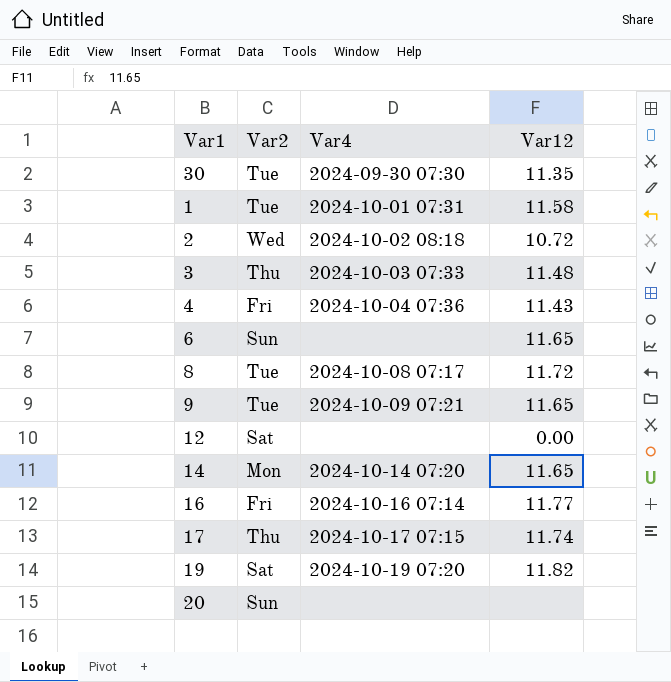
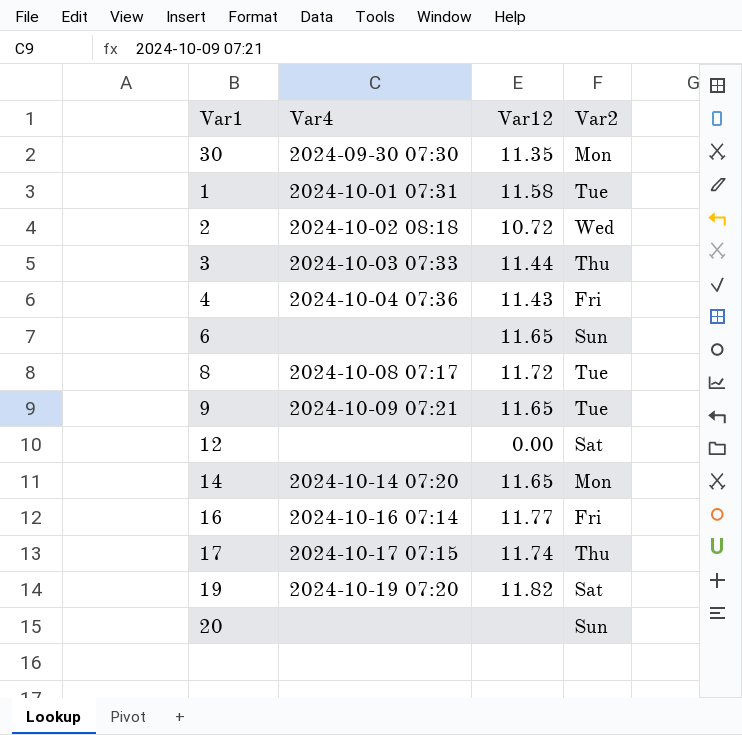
column Var2 | position: 2 -> 4
30 | Var2: Tue -> Mon
3 | Var12: 11.48 -> 11.44

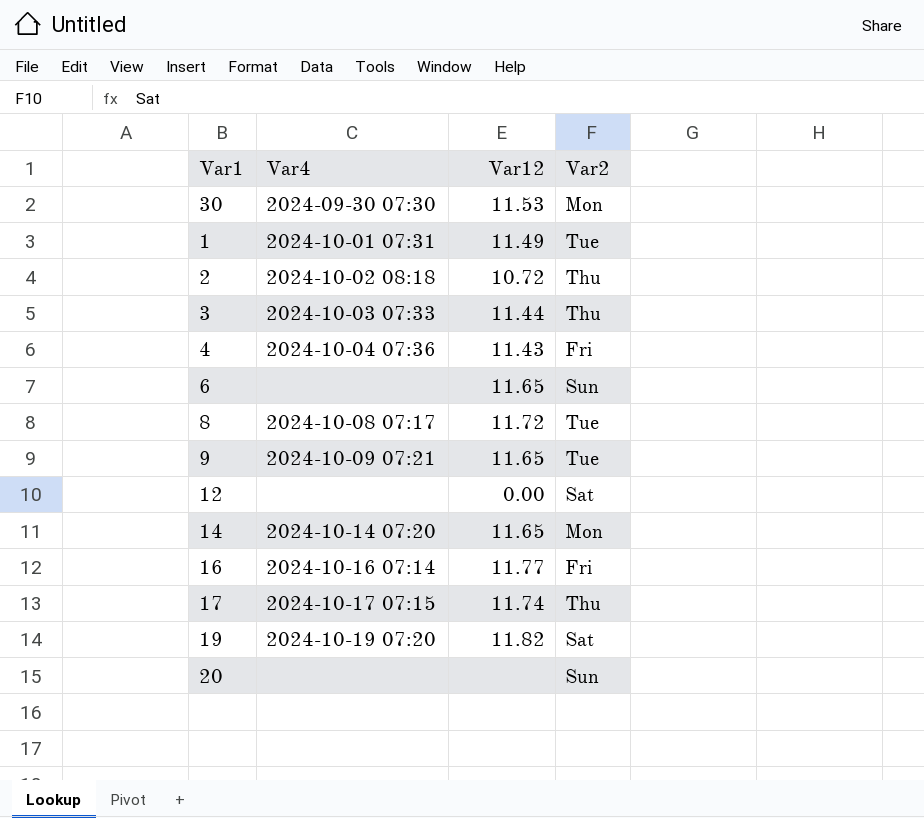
30 | Var12: 11.35 -> 11.53
1 | Var12: 11.58 -> 11.49
2 | Var2: Wed -> Thu

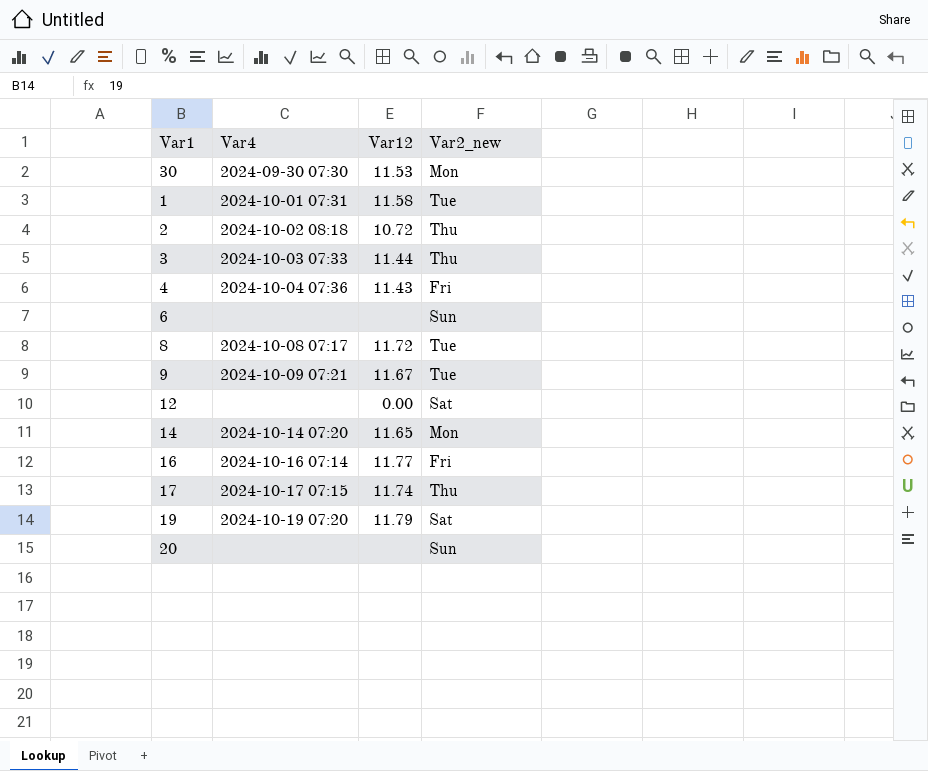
column name: Var2 -> Var2_new
1 | Var12: 11.49 -> 11.58
6 | Var12: 11.65 -> none
9 | Var12: 11.65 -> 11.67
19 | Var12: 11.82 -> 11.79

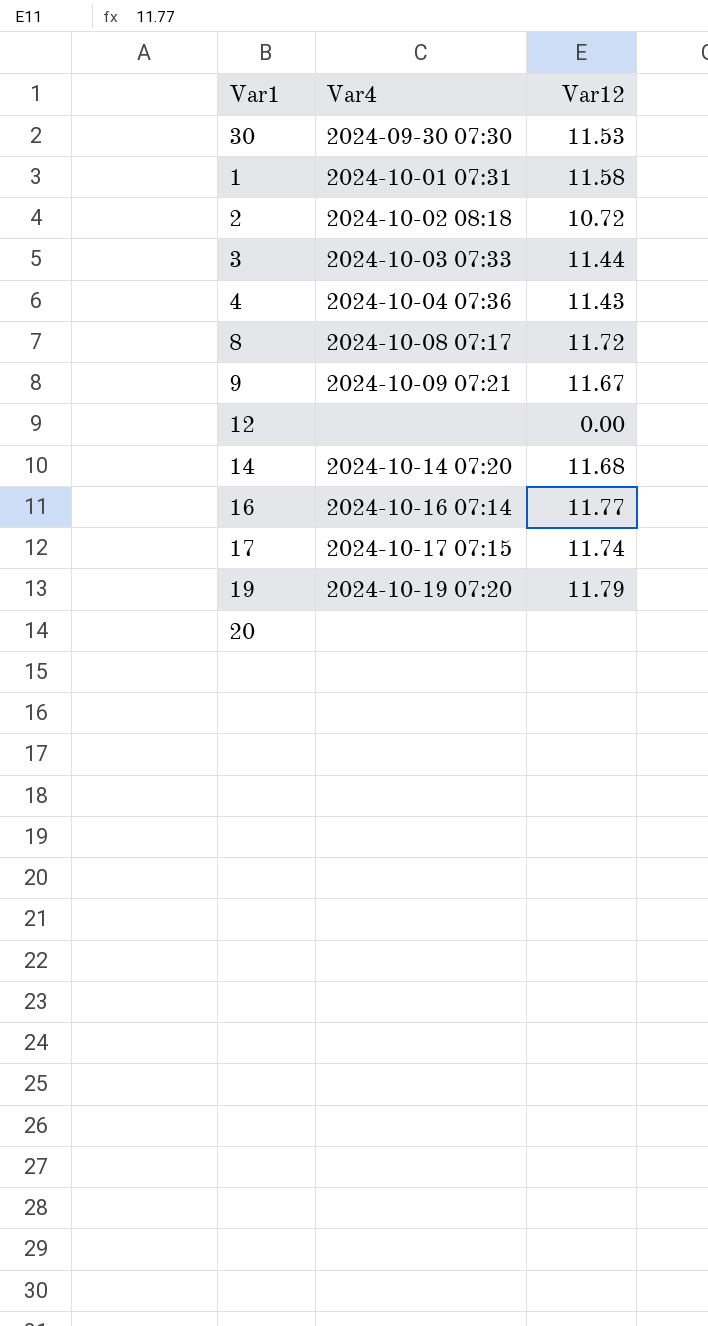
column Var2_new | position: 4 -> none
row 6: none | none | Sun -> none
14 | Var12: 11.65 -> 11.68

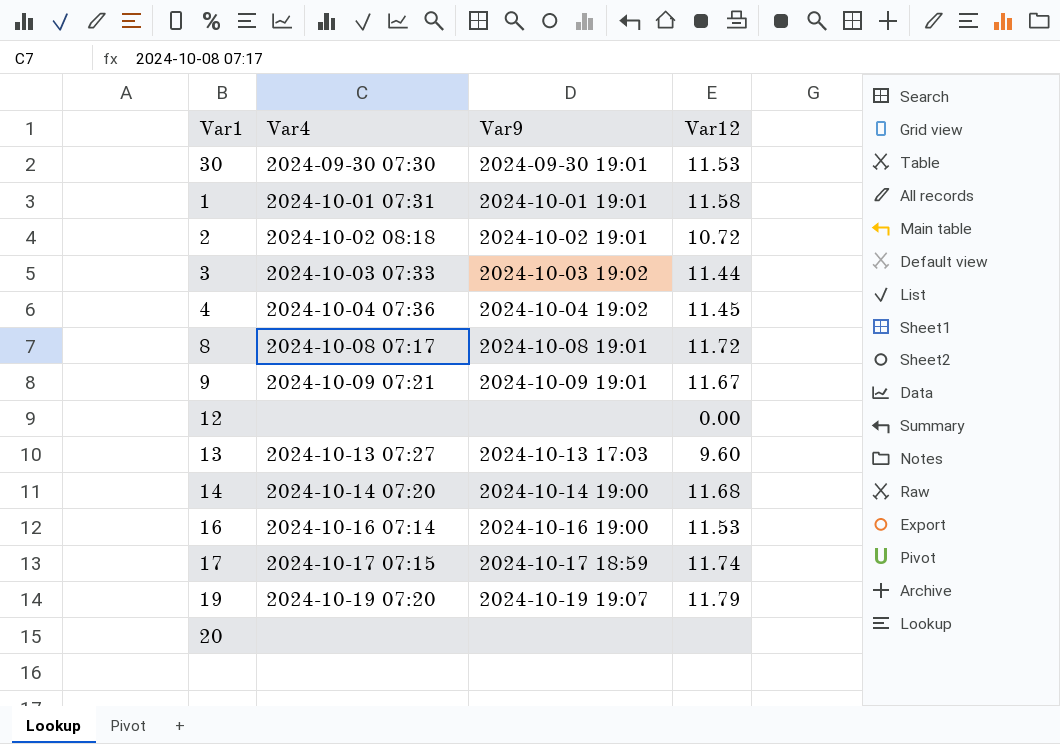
column Var9 | position: none -> 3
4 | Var12: 11.43 -> 11.45
row 13: none -> 2024-10-13 07:27 | 2024-10-13 17:03 | 9.60
16 | Var12: 11.77 -> 11.53

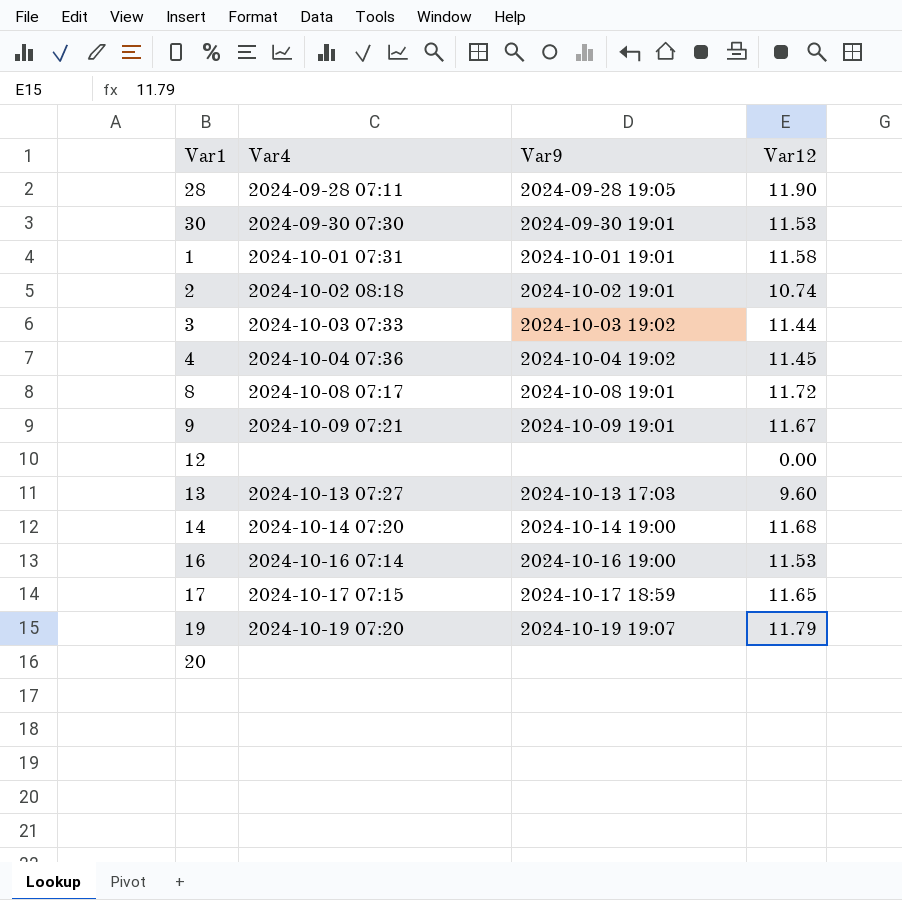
row 28: none -> 2024-09-28 07:11 | 2024-09-28 19:05 | 11.90
2 | Var12: 10.72 -> 10.74
17 | Var12: 11.74 -> 11.65

